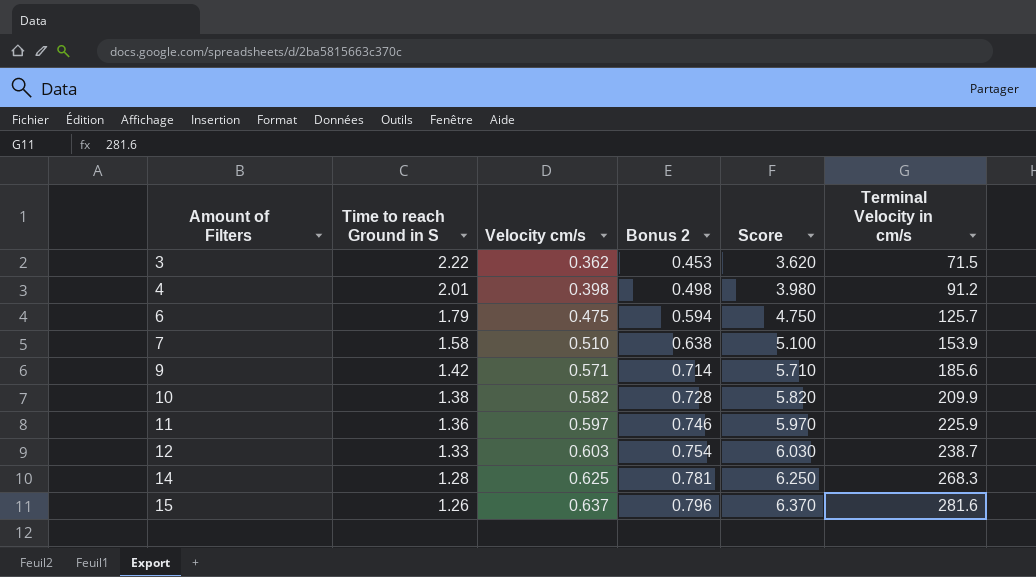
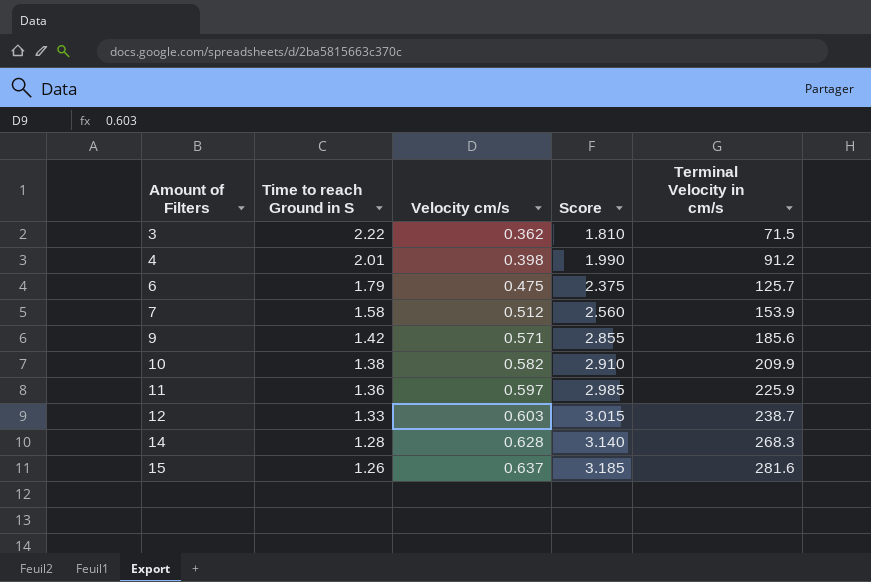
column Bonus 2 | formula: [Velocity cm/s] * 1.25 -> none
column Score | formula: [Velocity cm/s] * 10 -> [Velocity cm/s] * 5
7 | Velocity cm/s: 0.510 -> 0.512
14 | Velocity cm/s: 0.625 -> 0.628

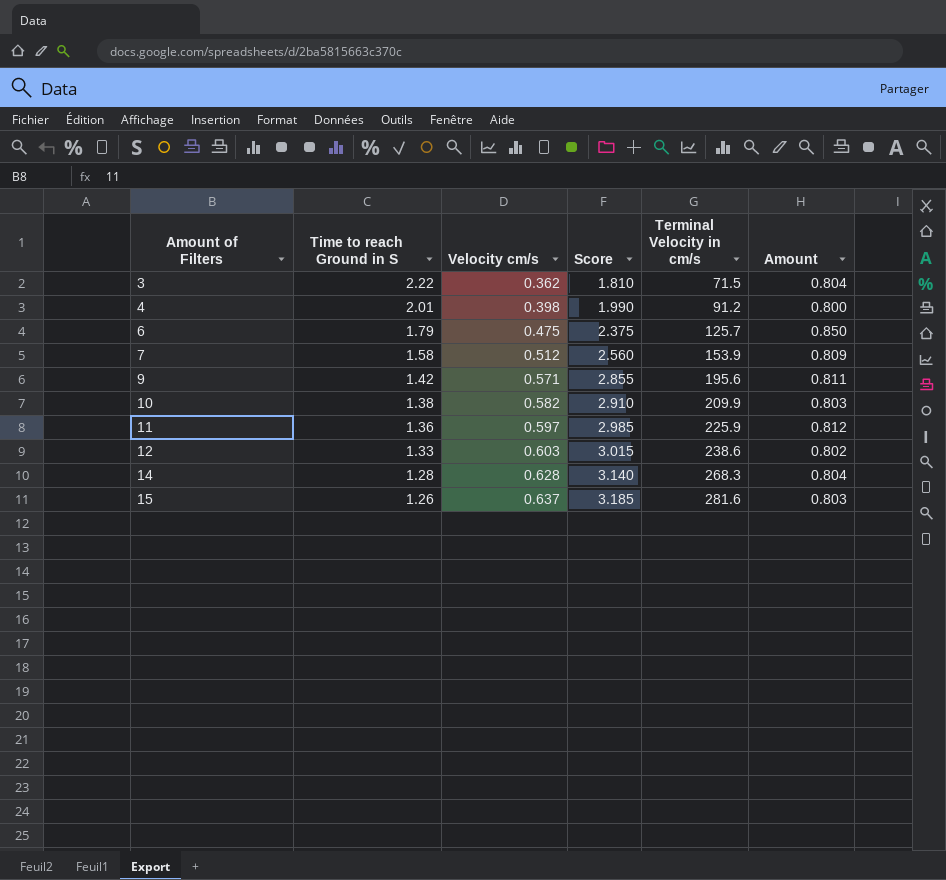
column Amount | formula: none -> [Time to reach Ground in S] * [Velocity cm/s]
9 | Terminal Velocity in cm/s: 185.6 -> 195.6
12 | Terminal Velocity in cm/s: 238.7 -> 238.6

